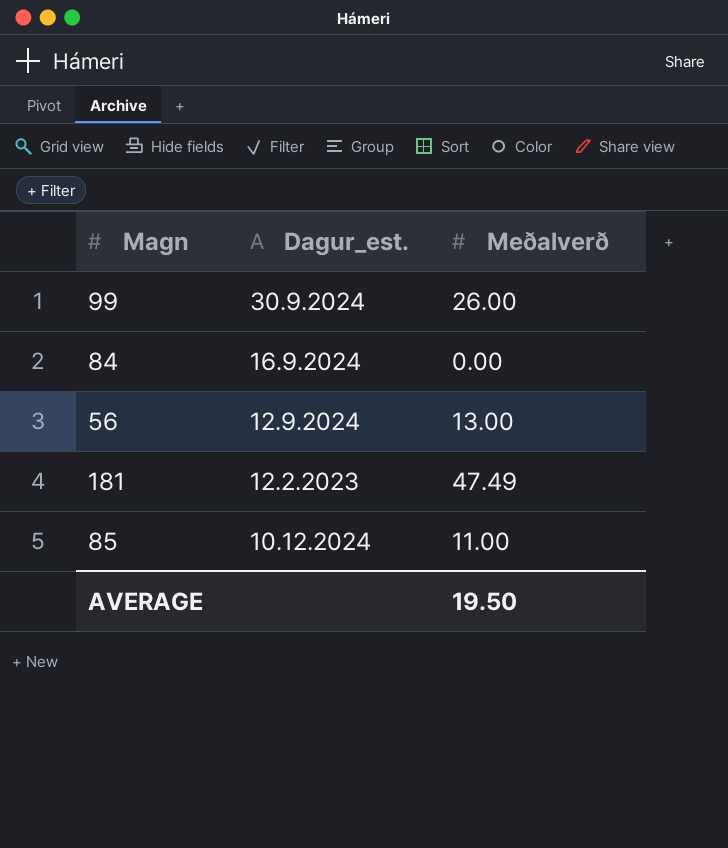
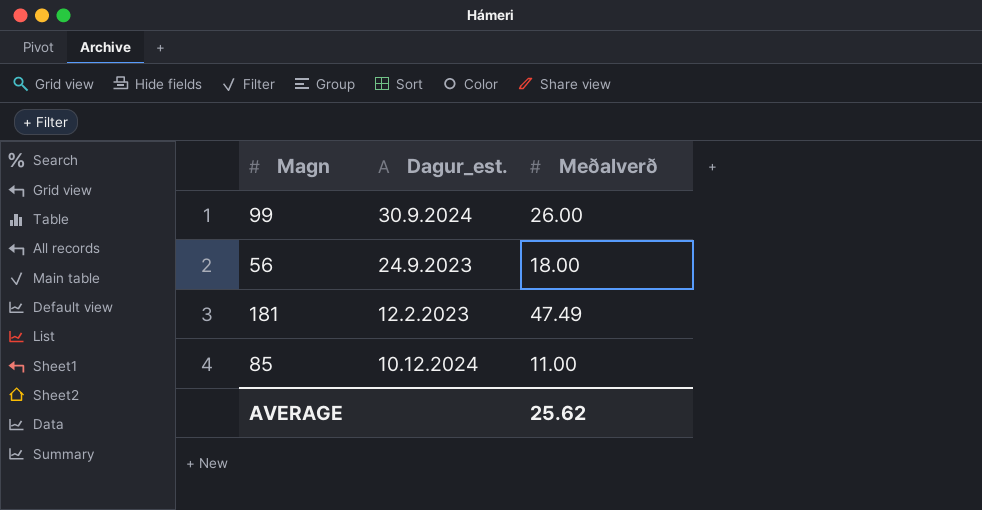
row 84: 16.9.2024 | 0.00 -> none
56 | Dagur_est.: 12.9.2024 -> 24.9.2023
56 | Meðalverð: 13.00 -> 18.00
AVERAGE | Meðalverð: 19.50 -> 25.62

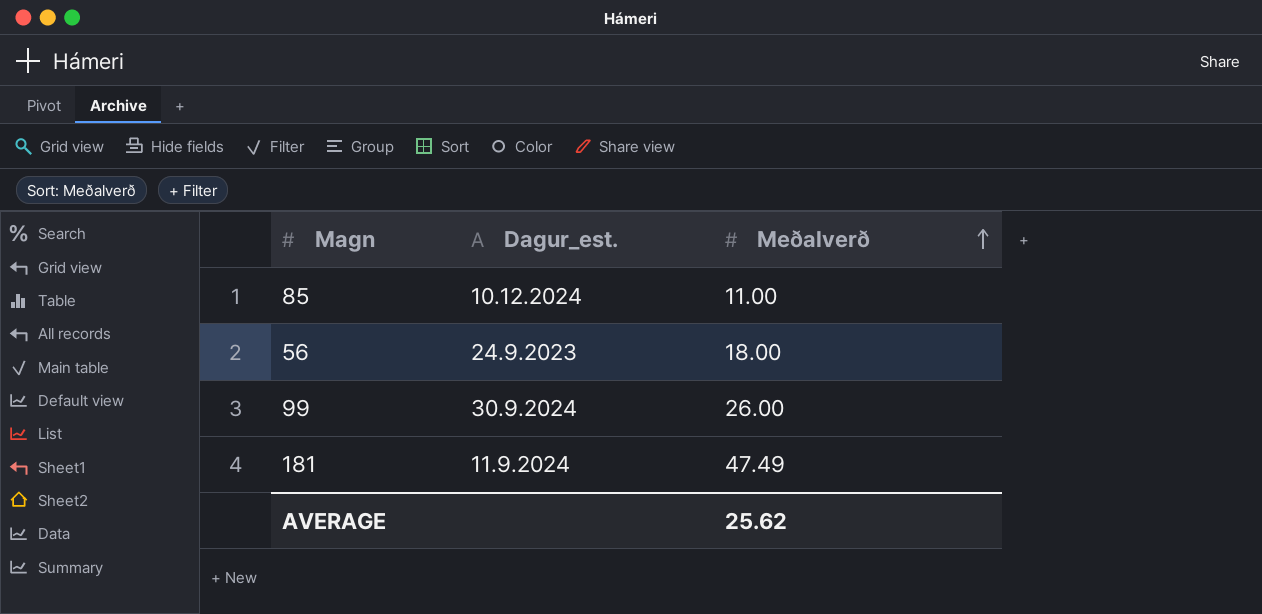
row order: none -> Meðalverð ascending
181 | Dagur_est.: 12.2.2023 -> 11.9.2024

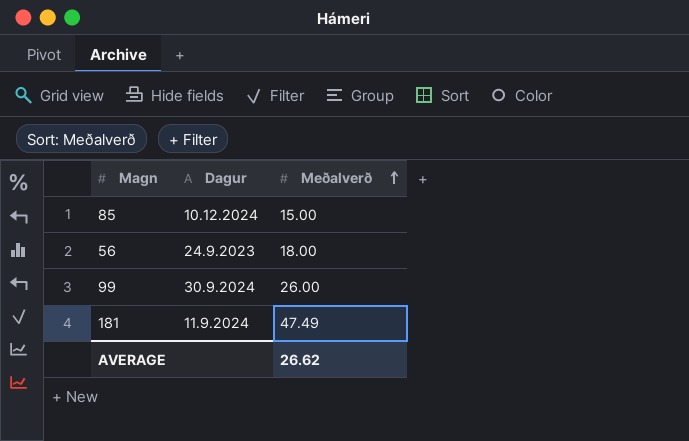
column name: Dagur_est. -> Dagur
85 | Meðalverð: 11.00 -> 15.00
AVERAGE | Meðalverð: 25.62 -> 26.62

